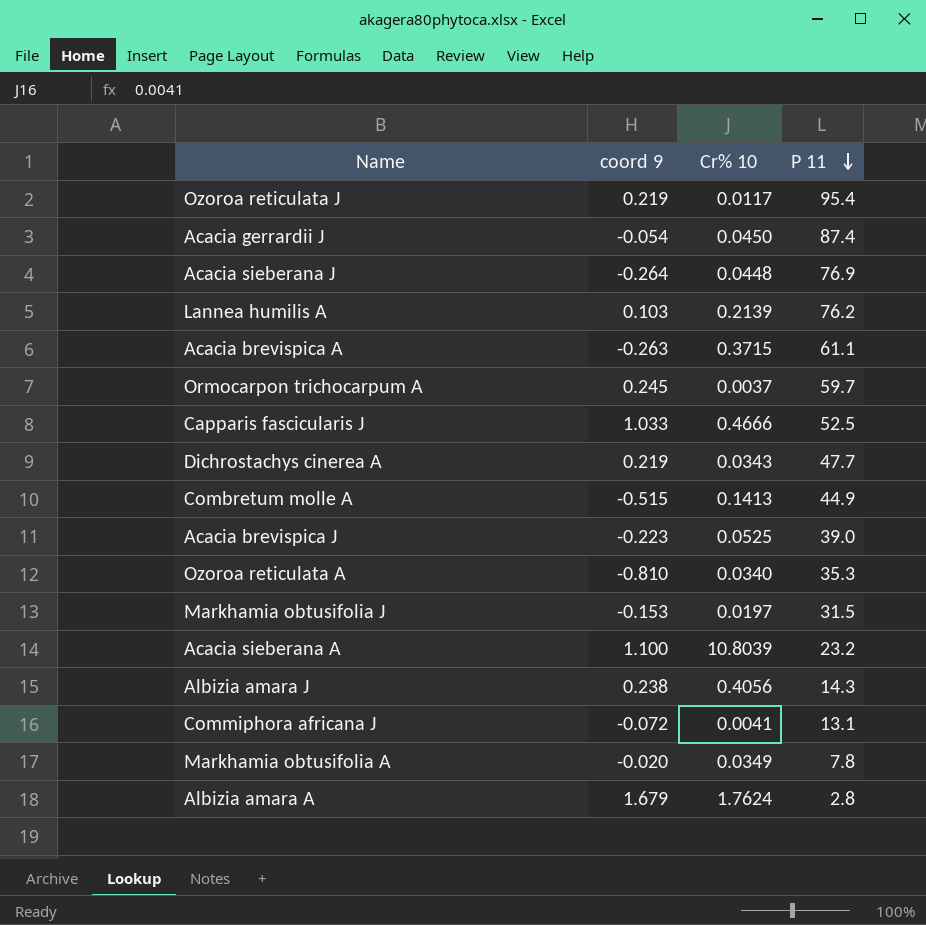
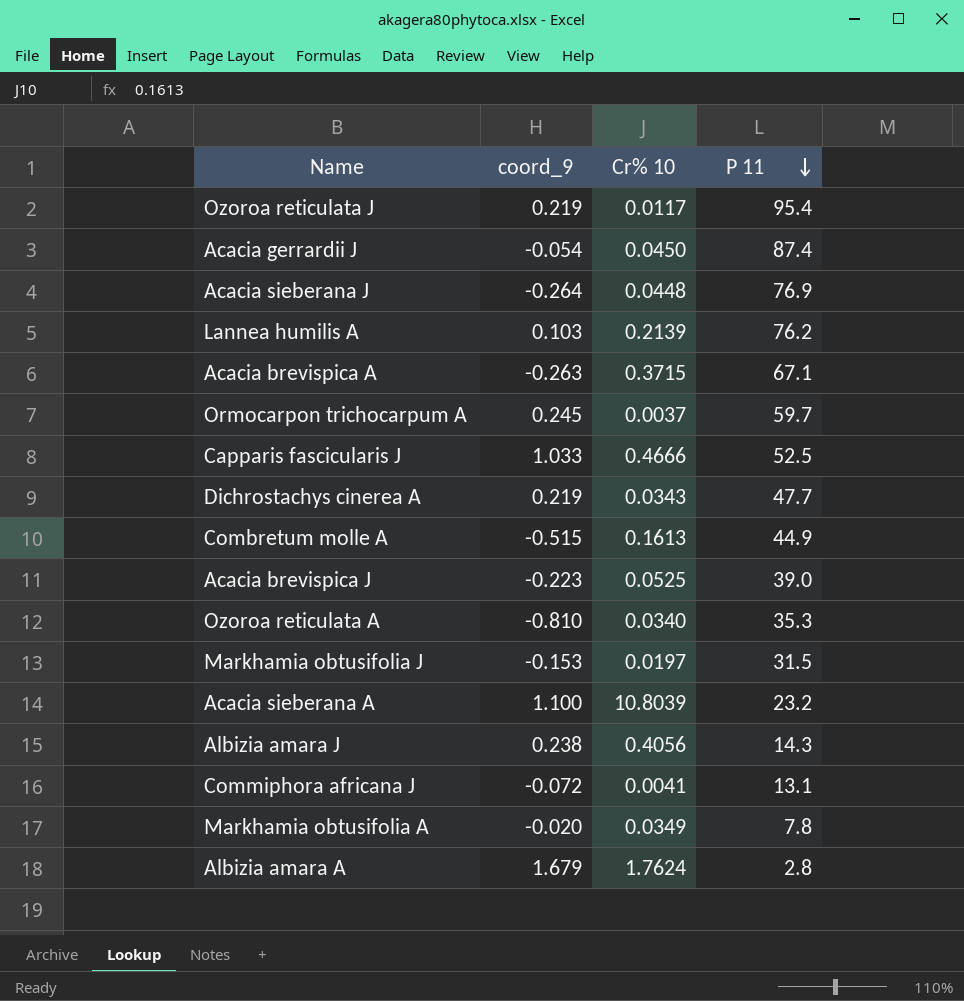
column name: coord 9 -> coord_9
Acacia brevispica A | P 11: 61.1 -> 67.1
Combretum molle A | Cr% 10: 0.1413 -> 0.1613

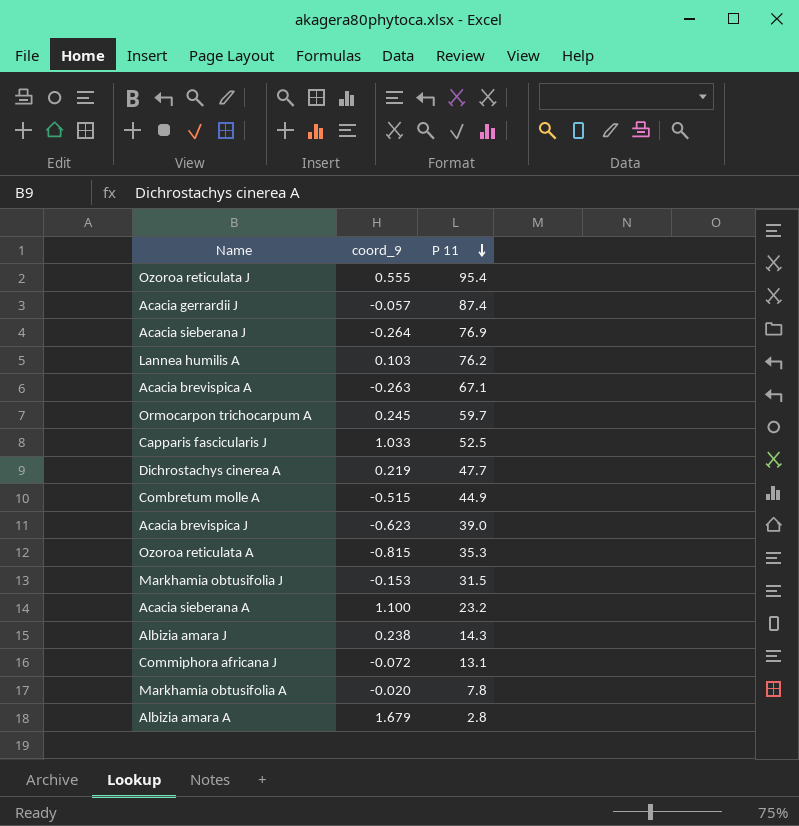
column Cr% 10 | position: 3 -> none
Ozoroa reticulata J | coord_9: 0.219 -> 0.555
Acacia gerrardii J | coord_9: -0.054 -> -0.057
Acacia brevispica J | coord_9: -0.223 -> -0.623
Ozoroa reticulata A | coord_9: -0.810 -> -0.815

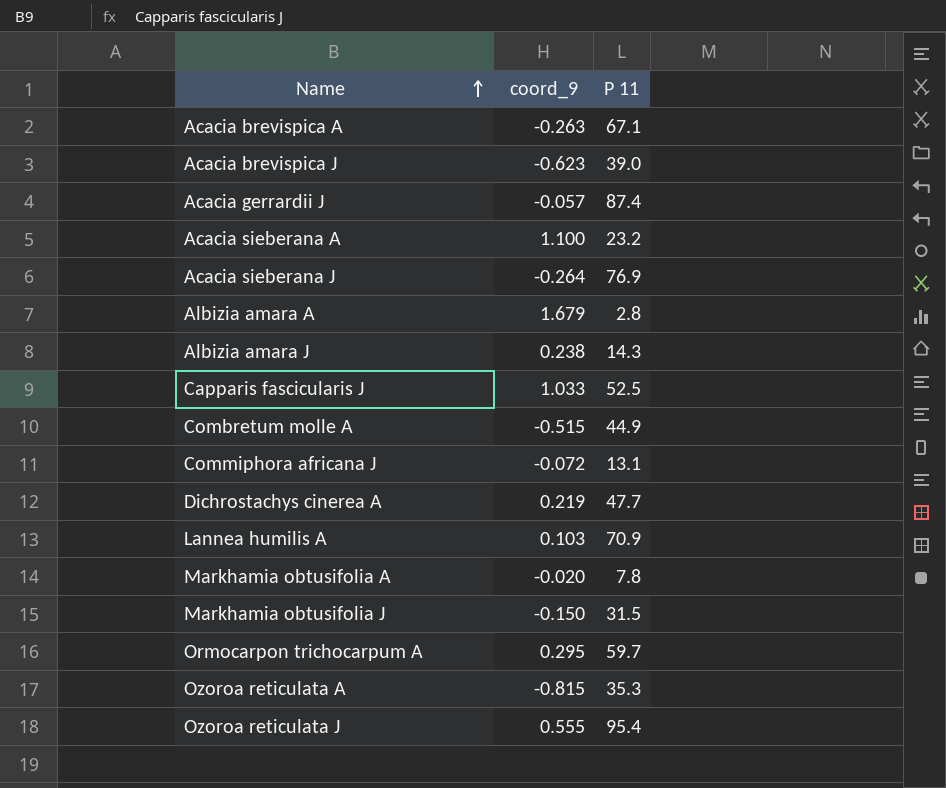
row order: P 11 descending -> Name ascending
Lannea humilis A | P 11: 76.2 -> 70.9
Markhamia obtusifolia J | coord_9: -0.153 -> -0.150
Ormocarpon trichocarpum A | coord_9: 0.245 -> 0.295

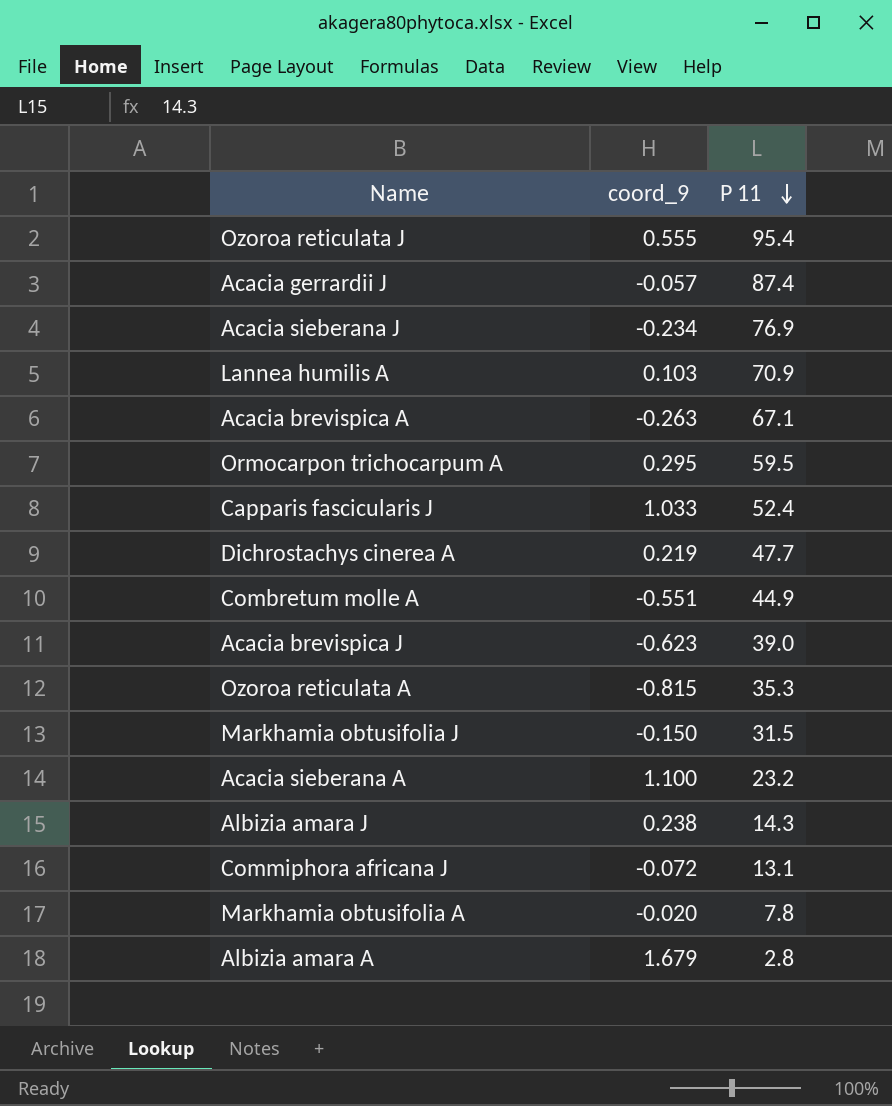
row order: Name ascending -> P 11 descending
Acacia sieberana J | coord_9: -0.264 -> -0.234
Ormocarpon trichocarpum A | P 11: 59.7 -> 59.5
Capparis fascicularis J | P 11: 52.5 -> 52.4
Combretum molle A | coord_9: -0.515 -> -0.551

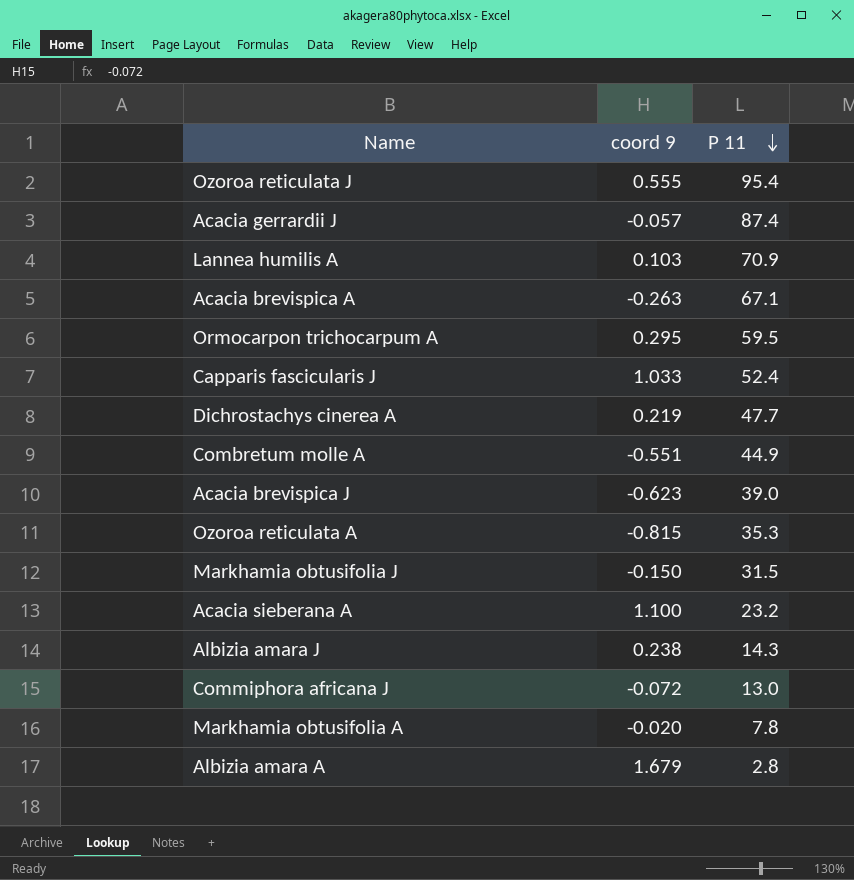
column name: coord_9 -> coord 9
row Acacia sieberana J: -0.234 | 76.9 -> none
Commiphora africana J | P 11: 13.1 -> 13.0

